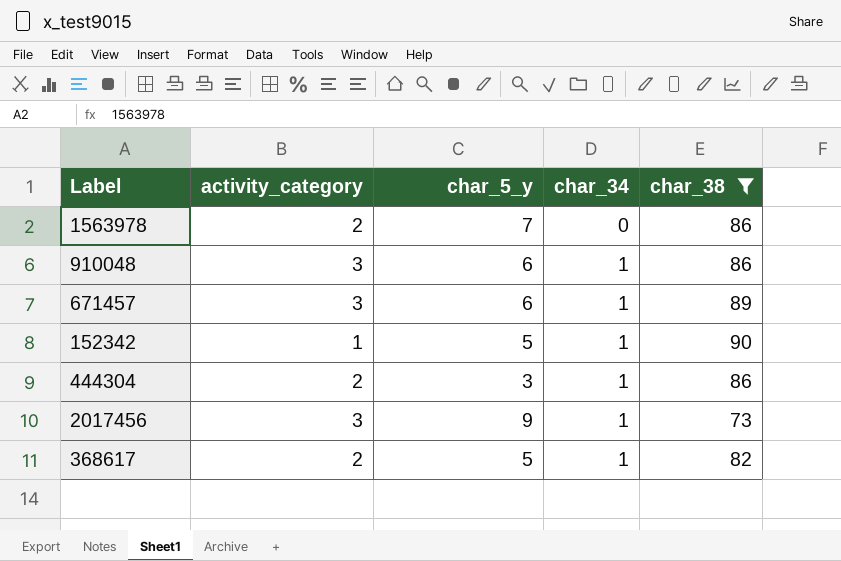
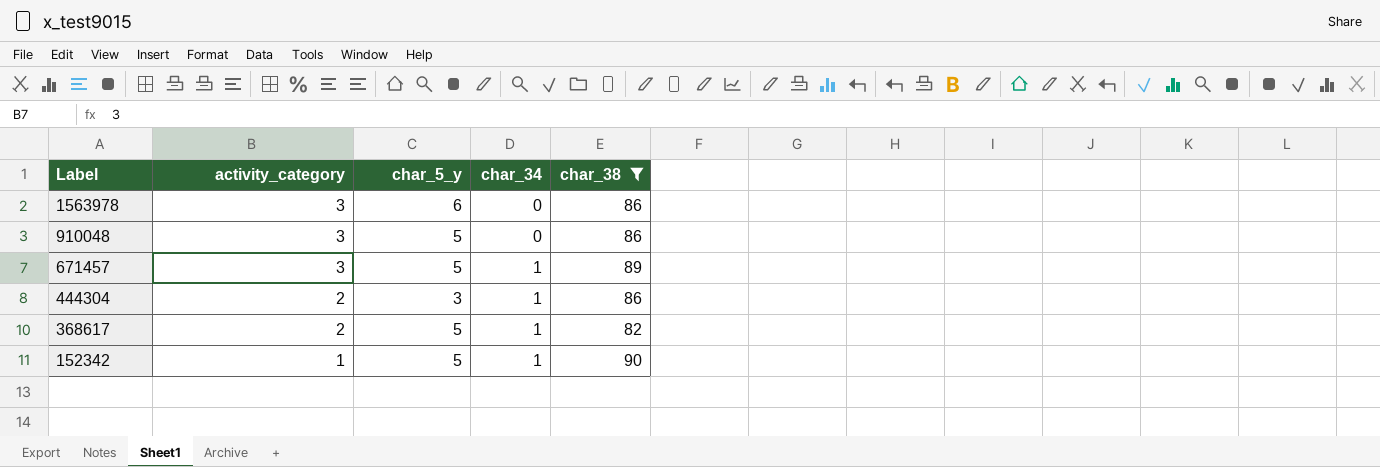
row order: char_34 ascending -> Label descending
row 2017456: 3 | 9 | 1 | 73 -> none
1563978 | activity_category: 2 -> 3
1563978 | char_5_y: 7 -> 6
910048 | char_5_y: 6 -> 5
910048 | char_34: 1 -> 0
671457 | char_5_y: 6 -> 5

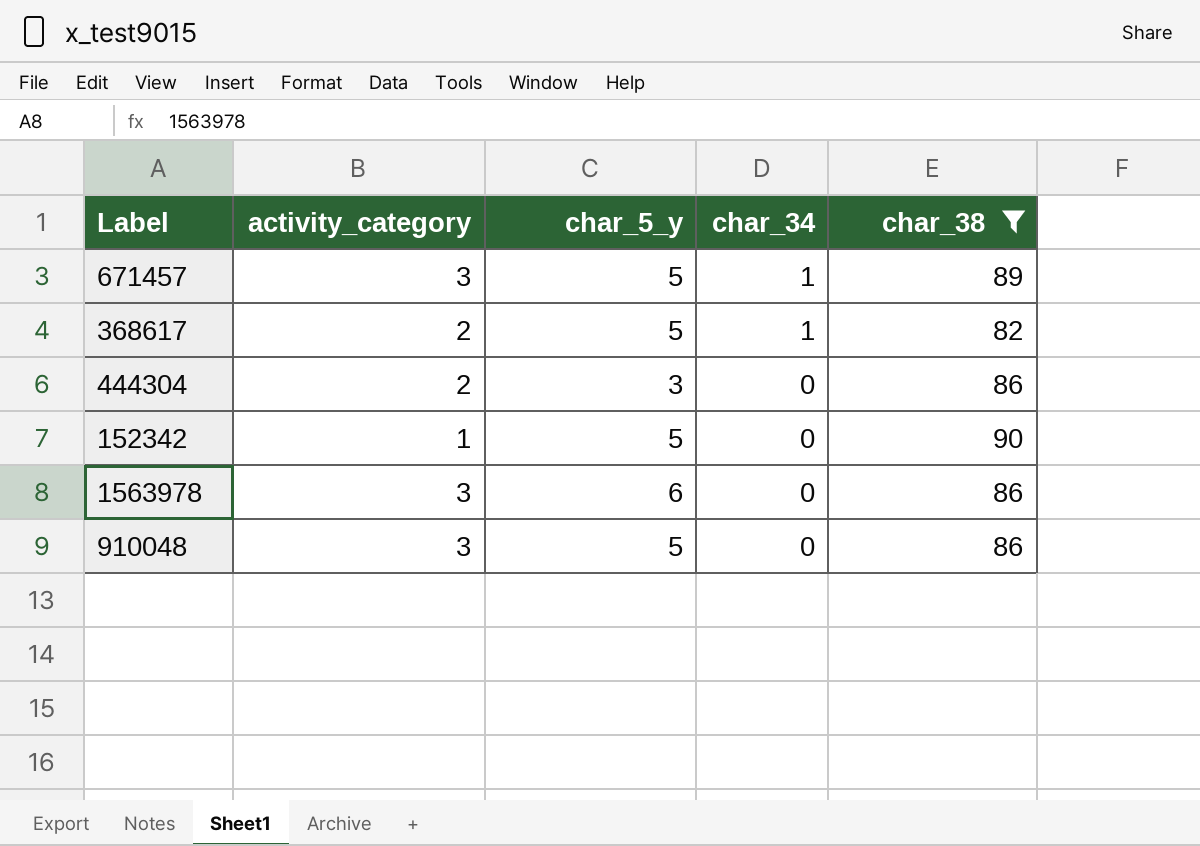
row order: Label descending -> char_34 descending
444304 | char_34: 1 -> 0
152342 | char_34: 1 -> 0

